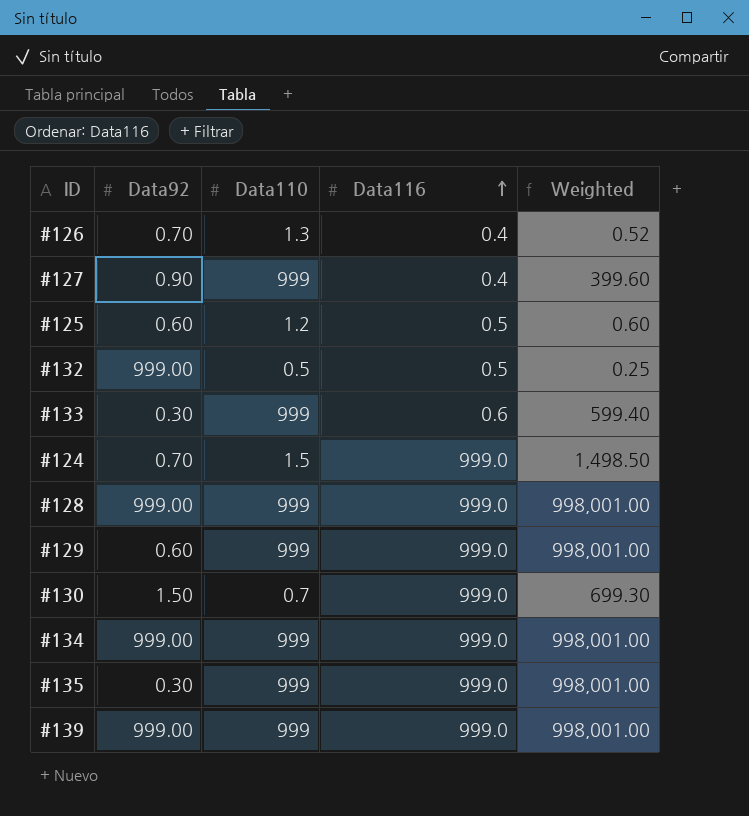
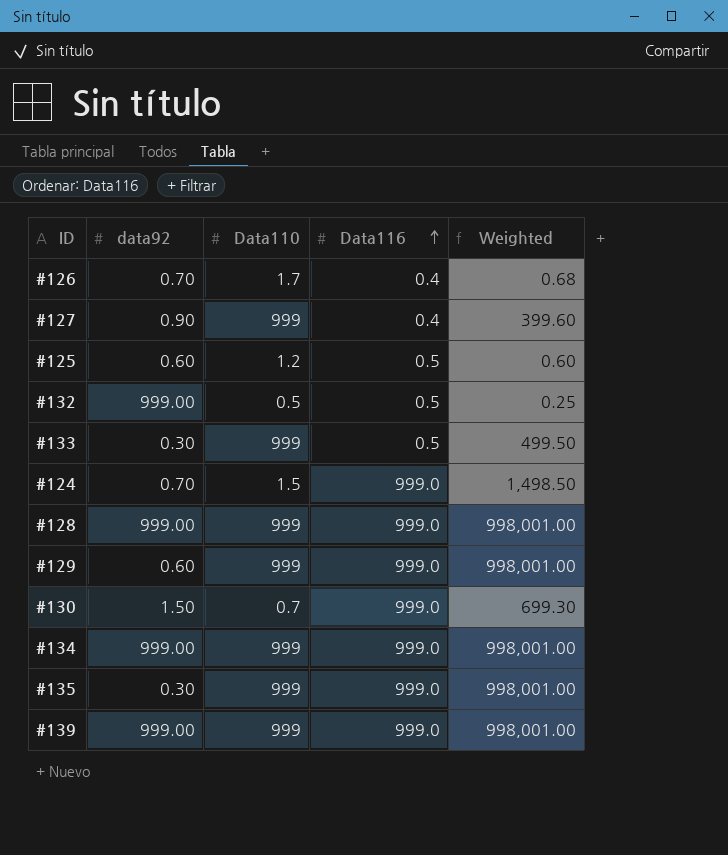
column name: Data92 -> data92
#126 | Data110: 1.3 -> 1.7
#126 | Weighted: 0.52 -> 0.68
#133 | Data116: 0.6 -> 0.5
#133 | Weighted: 599.40 -> 499.50

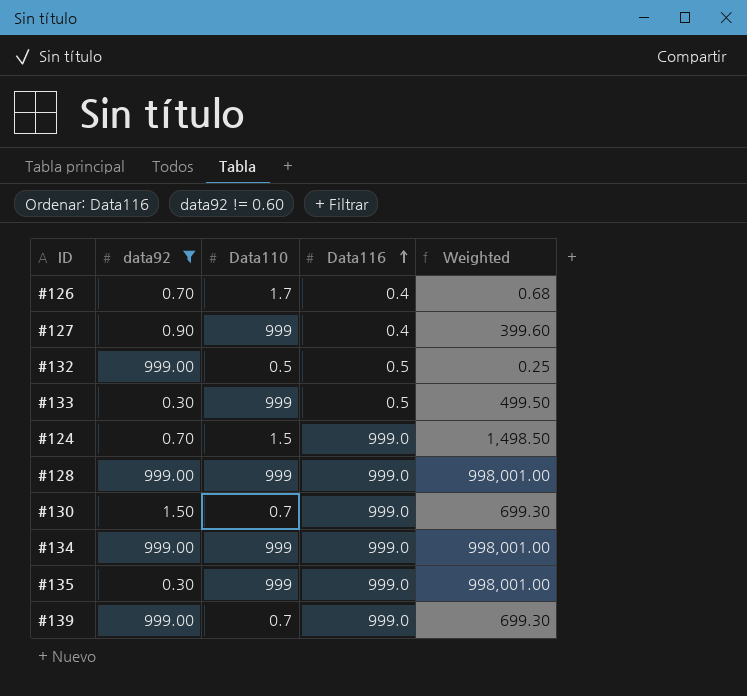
filter: none -> data92 != 0.60
#139 | Data110: 999 -> 0.7
#139 | Weighted: 998,001.00 -> 699.30

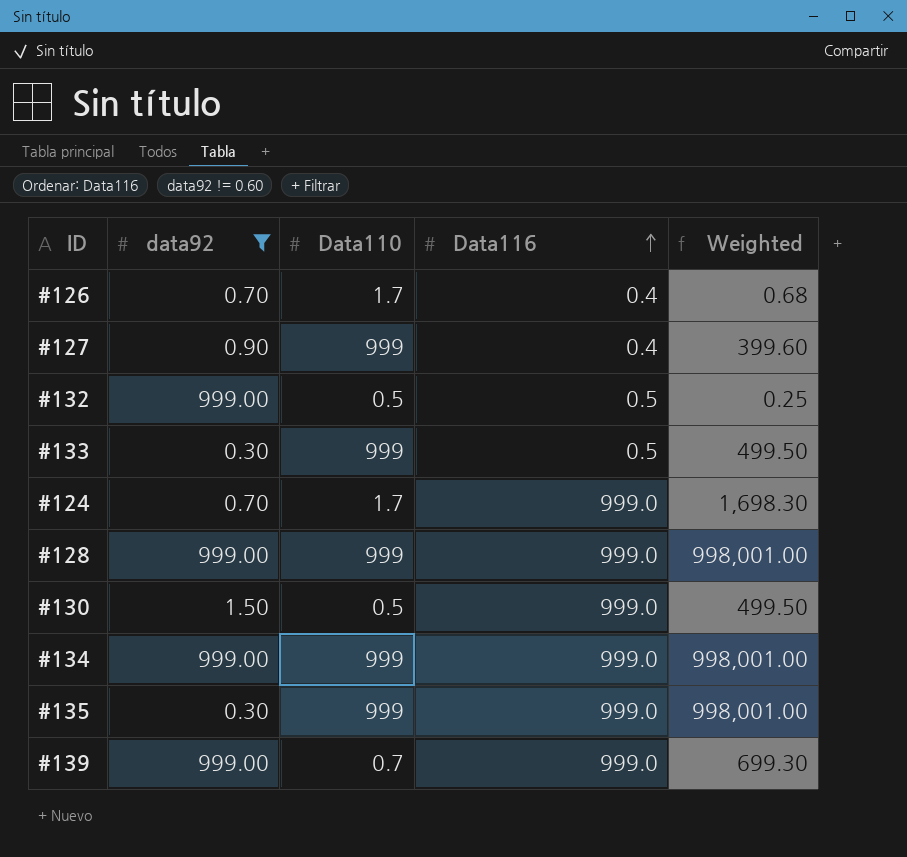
#124 | Data110: 1.5 -> 1.7
#124 | Weighted: 1,498.50 -> 1,698.30
#130 | Data110: 0.7 -> 0.5
#130 | Weighted: 699.30 -> 499.50

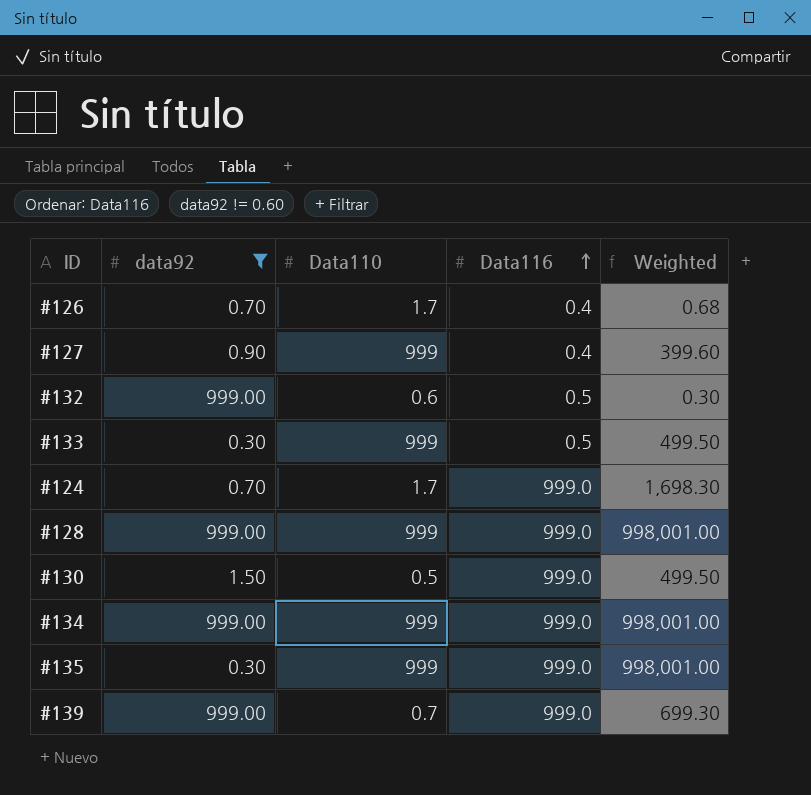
#132 | Data110: 0.5 -> 0.6
#132 | Weighted: 0.25 -> 0.30

